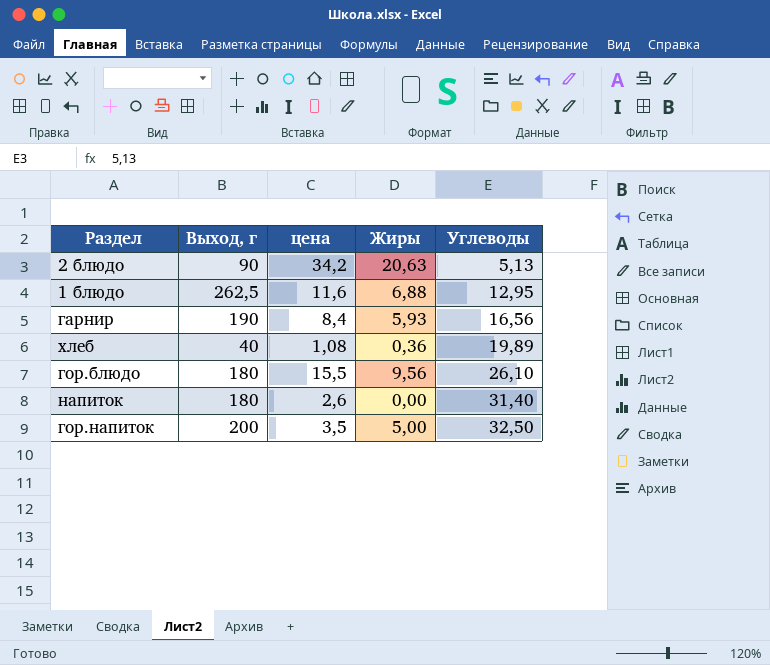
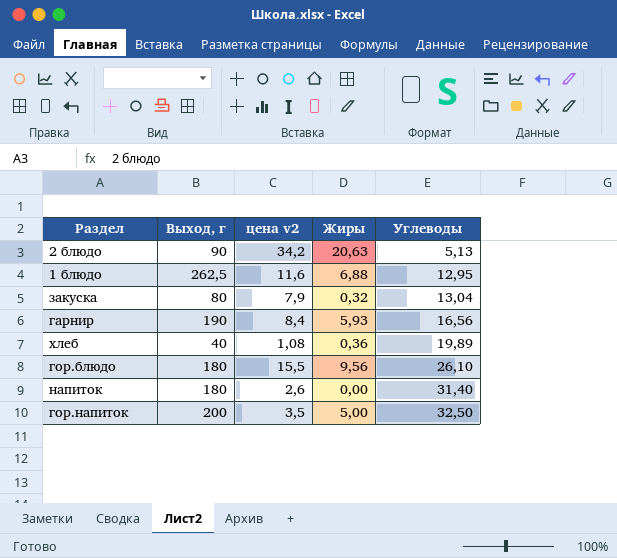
column name: цена -> цена v2
row закуска: none -> 80 | 7,9 | 0,32 | 13,04

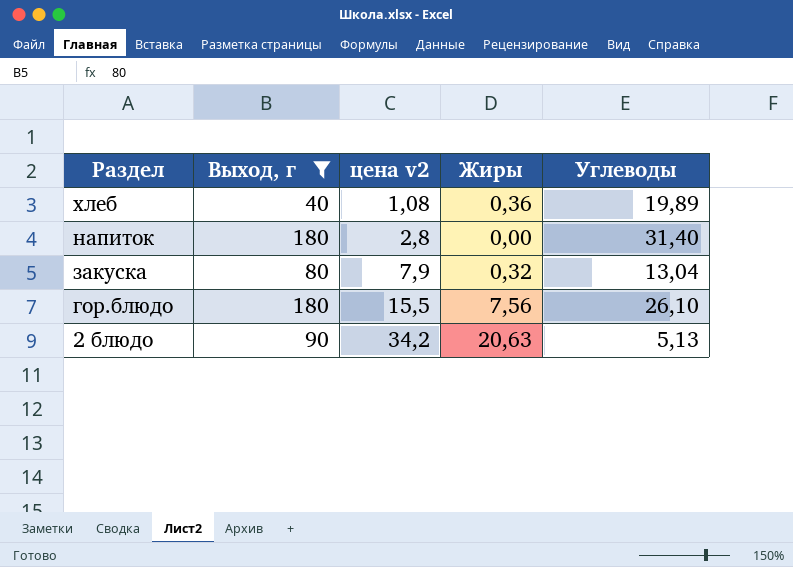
filter: none -> Выход, г <= 180
row order: Углеводы ascending -> Раздел descending
напиток | цена v2: 2,6 -> 2,8
гор.блюдо | Жиры: 9,56 -> 7,56

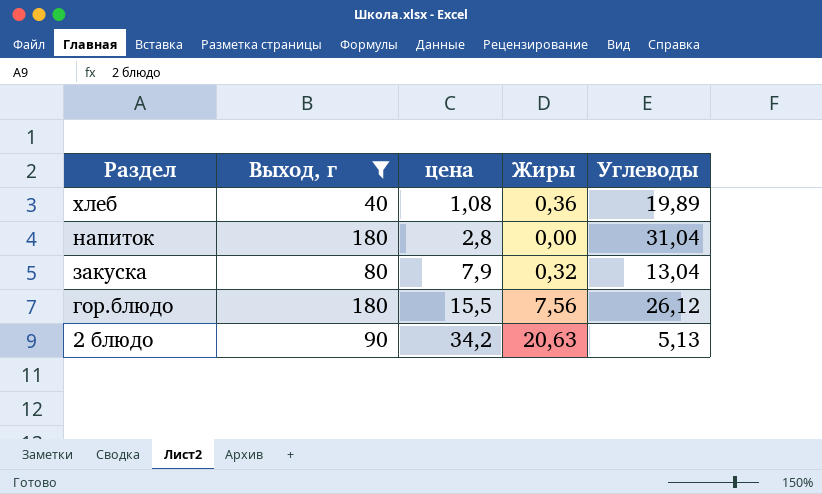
column name: цена v2 -> цена
напиток | Углеводы: 31,40 -> 31,04
гор.блюдо | Углеводы: 26,10 -> 26,12

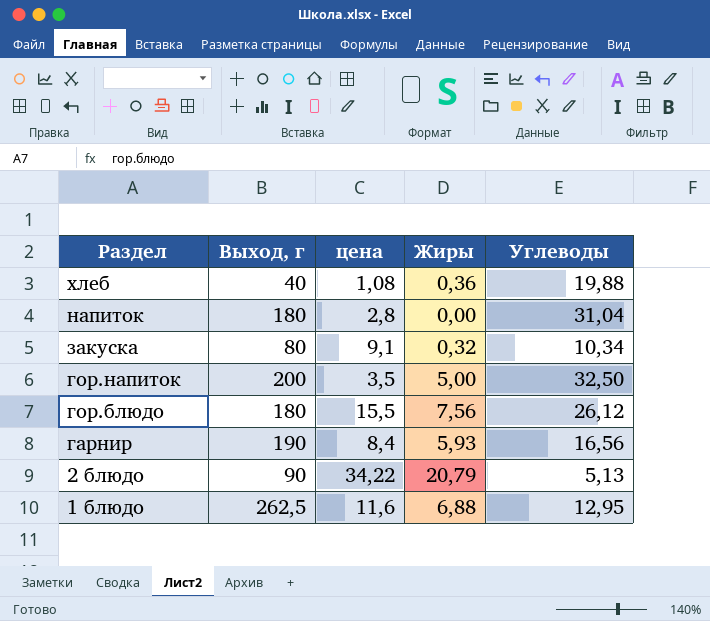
filter: Выход, г <= 180 -> none
хлеб | Углеводы: 19,89 -> 19,88
закуска | цена: 7,9 -> 9,1
закуска | Углеводы: 13,04 -> 10,34
2 блюдо | цена: 34,2 -> 34,22
2 блюдо | Жиры: 20,63 -> 20,79

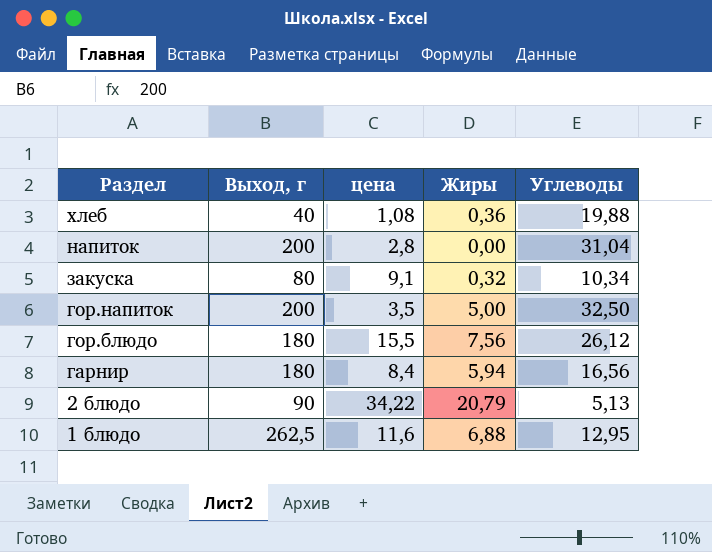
напиток | Выход, г: 180 -> 200
гарнир | Выход, г: 190 -> 180
гарнир | Жиры: 5,93 -> 5,94

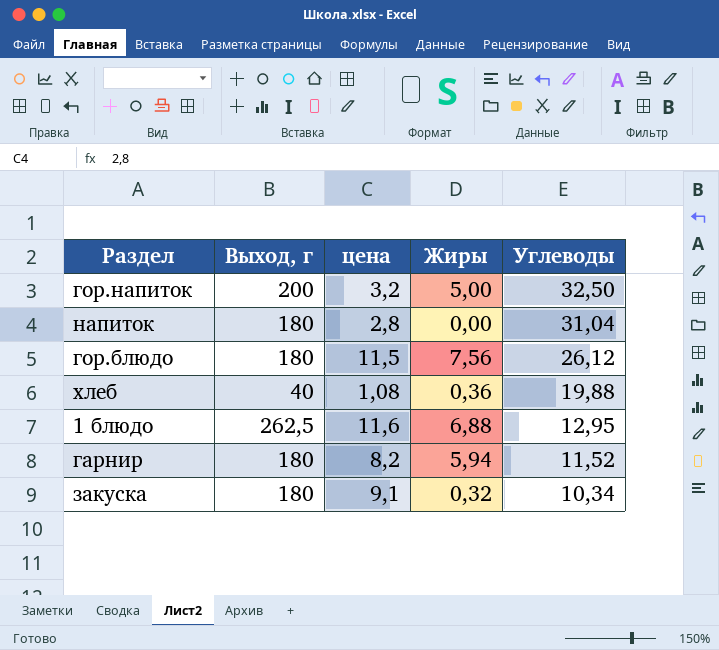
row order: Раздел descending -> Углеводы descending
row 2 блюдо: 90 | 34,22 | 20,79 | 5,13 -> none
гор.напиток | цена: 3,5 -> 3,2
напиток | Выход, г: 200 -> 180
гор.блюдо | цена: 15,5 -> 11,5
гарнир | цена: 8,4 -> 8,2
гарнир | Углеводы: 16,56 -> 11,52
закуска | Выход, г: 80 -> 180

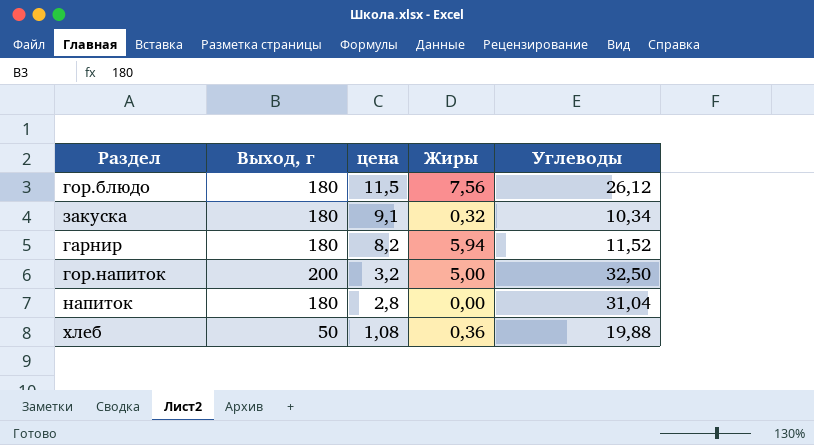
row order: Углеводы descending -> цена descending
row 1 блюдо: 262,5 | 11,6 | 6,88 | 12,95 -> none
хлеб | Выход, г: 40 -> 50

